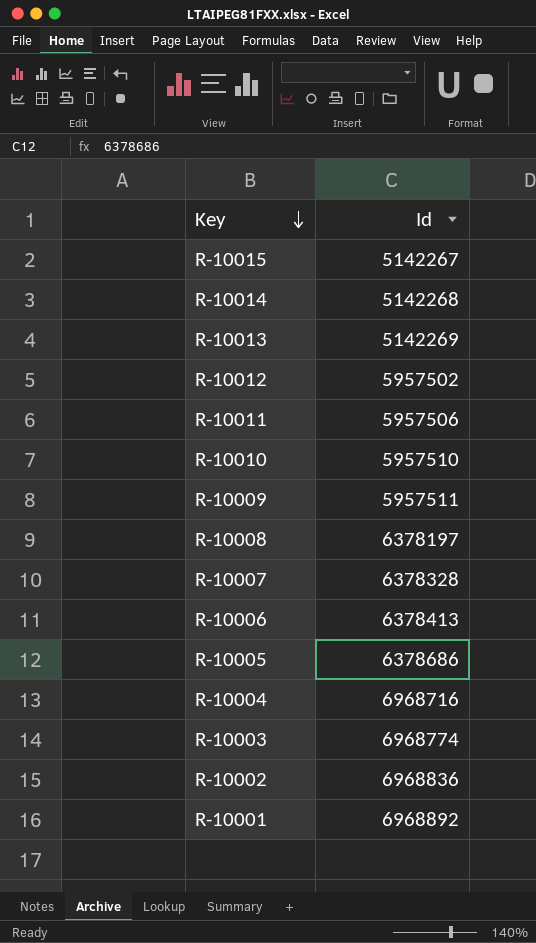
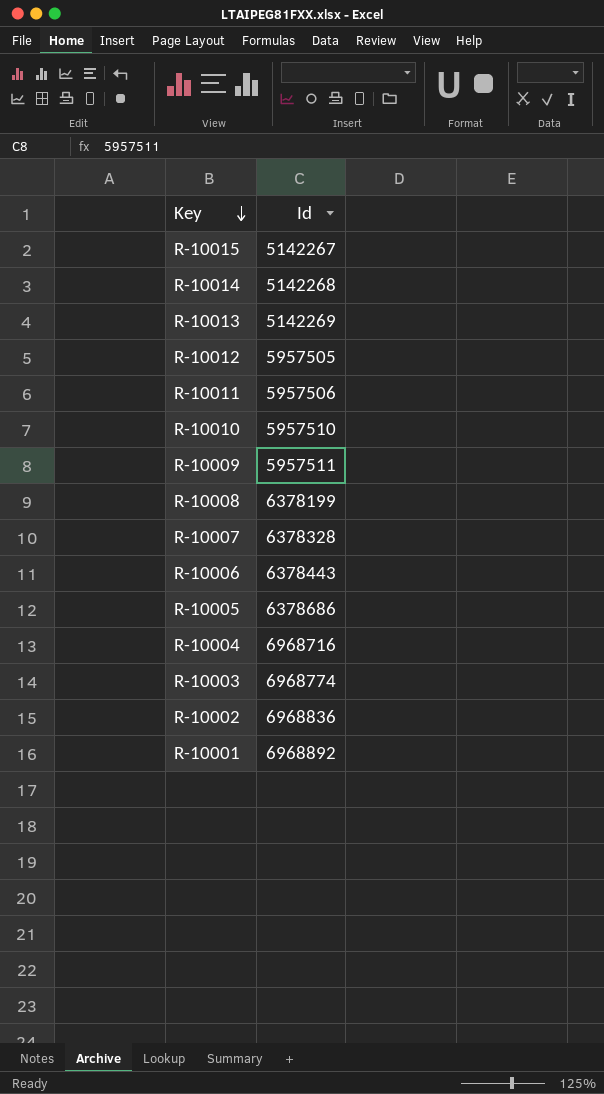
R-10012 | Id: 5957502 -> 5957505
R-10008 | Id: 6378197 -> 6378199
R-10006 | Id: 6378413 -> 6378443

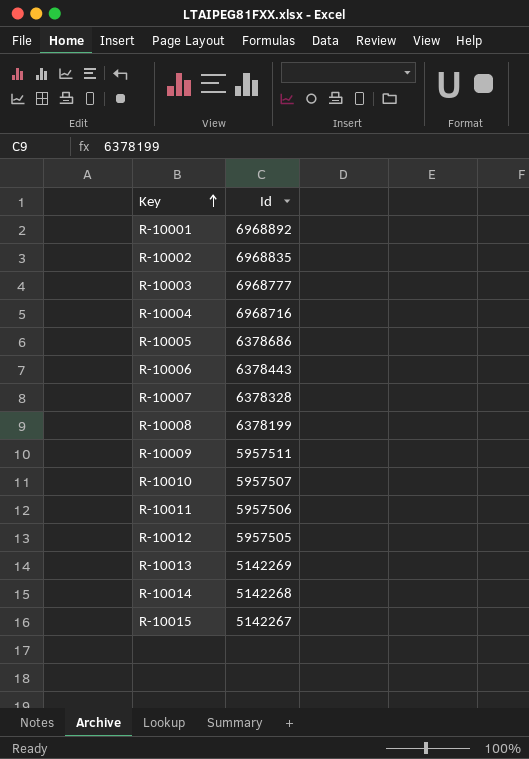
row order: Key descending -> Key ascending
R-10002 | Id: 6968836 -> 6968835
R-10003 | Id: 6968774 -> 6968777
R-10010 | Id: 5957510 -> 5957507

